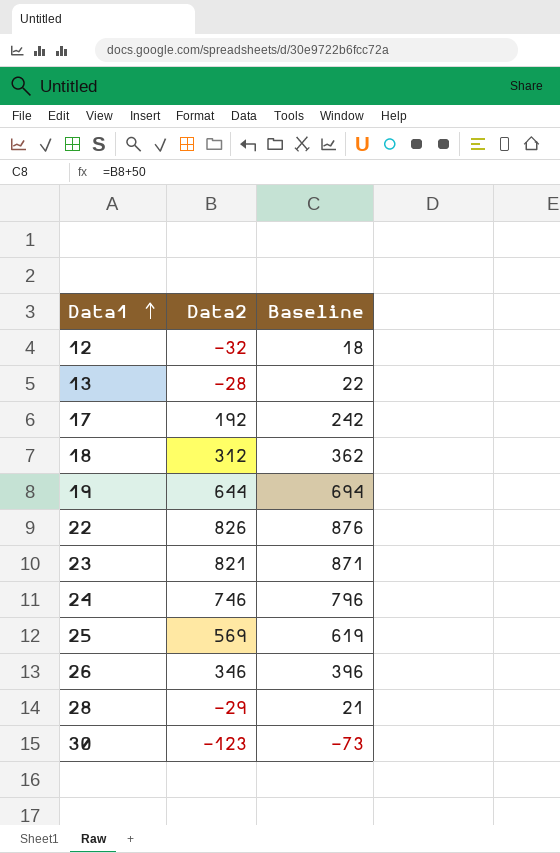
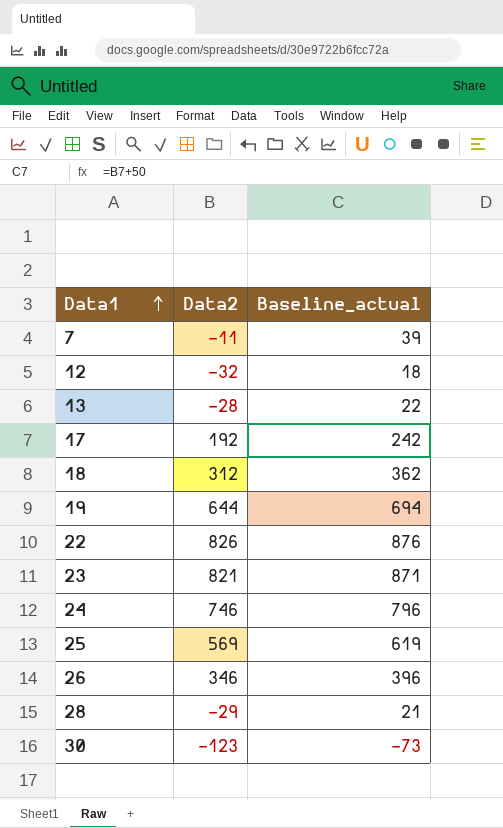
column name: Baseline -> Baseline_actual
row 7: none -> -11 | 39

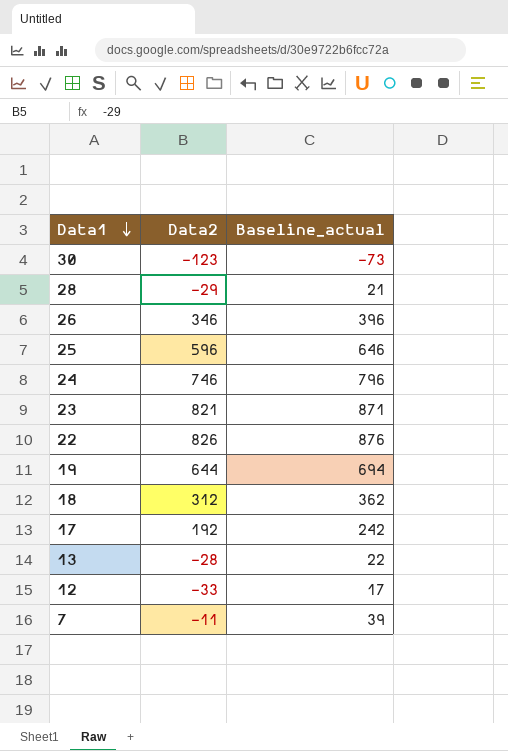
row order: Data1 ascending -> Data1 descending
25 | Data2: 569 -> 596
25 | Baseline_actual: 619 -> 646
12 | Data2: -32 -> -33
12 | Baseline_actual: 18 -> 17

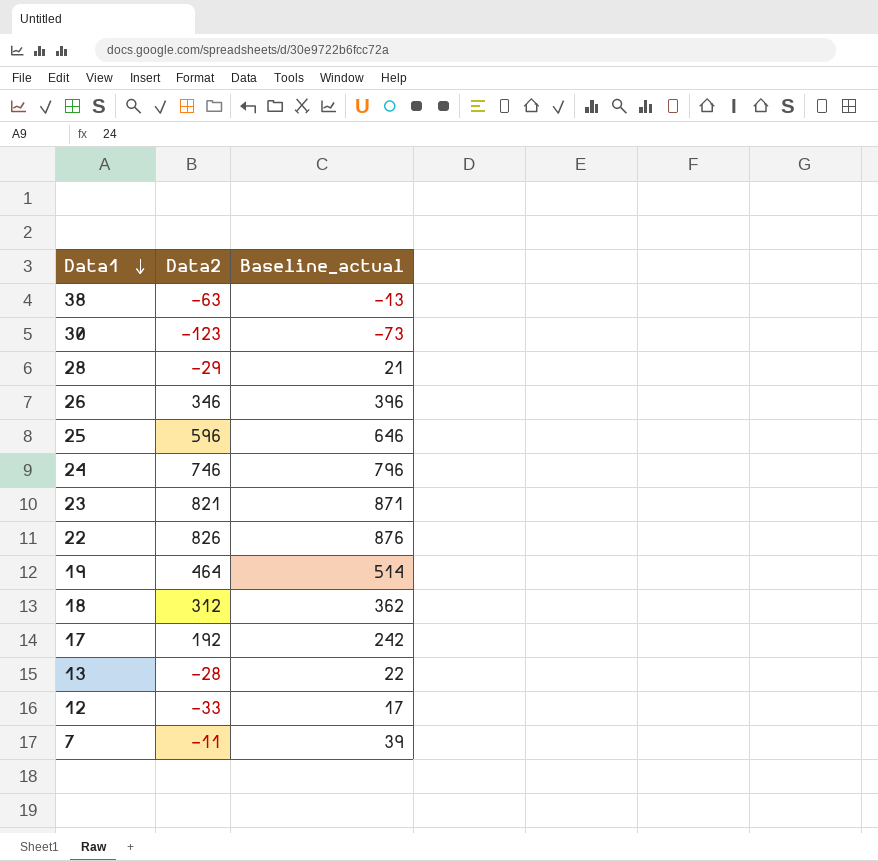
row 38: none -> -63 | -13
19 | Data2: 644 -> 464
19 | Baseline_actual: 694 -> 514

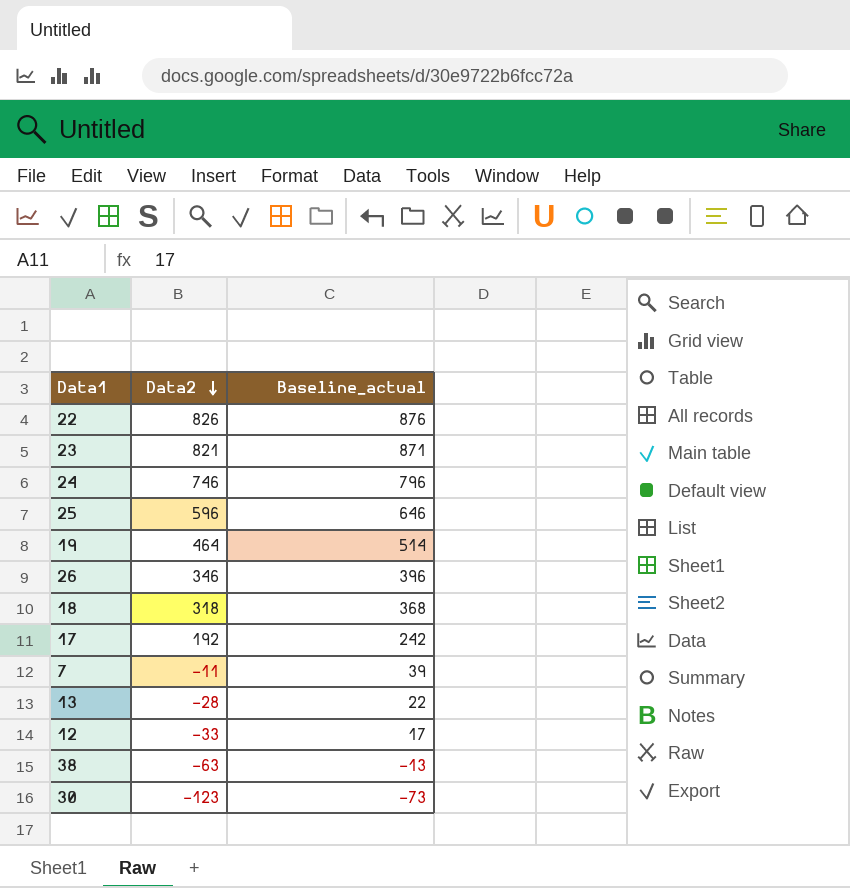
row order: Data1 descending -> Data2 descending
row 28: -29 | 21 -> none
18 | Data2: 312 -> 318
18 | Baseline_actual: 362 -> 368

